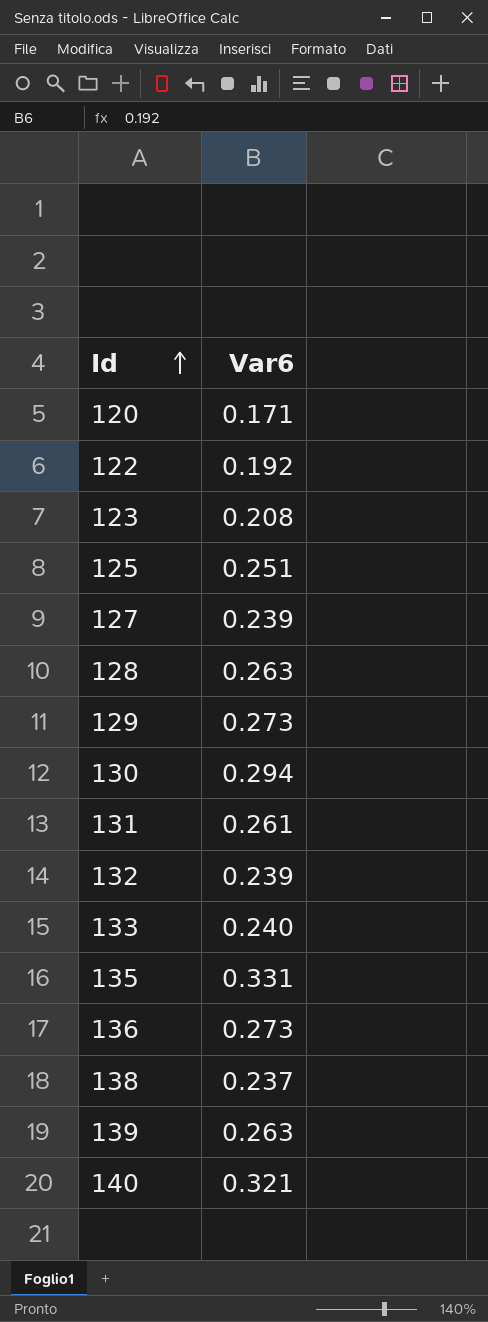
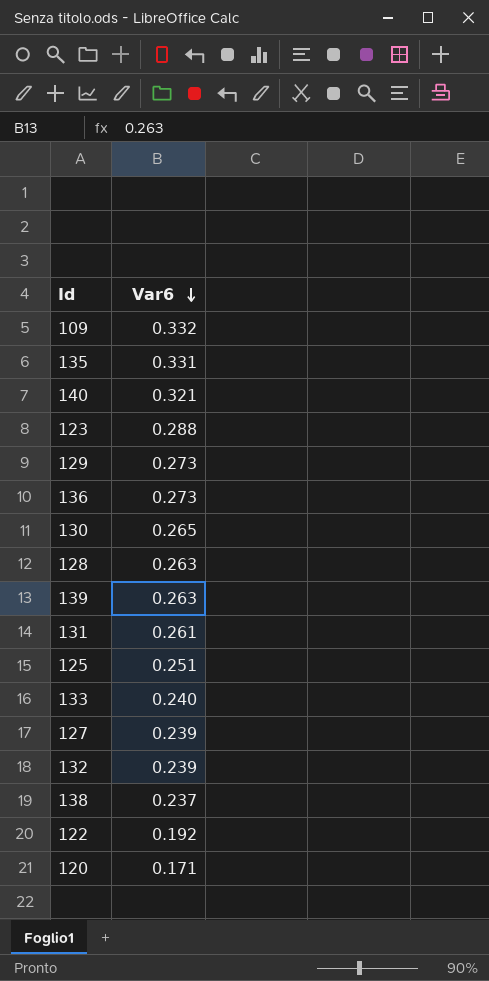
row order: Id ascending -> Var6 descending
row 109: none -> 0.332
123 | Var6: 0.208 -> 0.288
130 | Var6: 0.294 -> 0.265

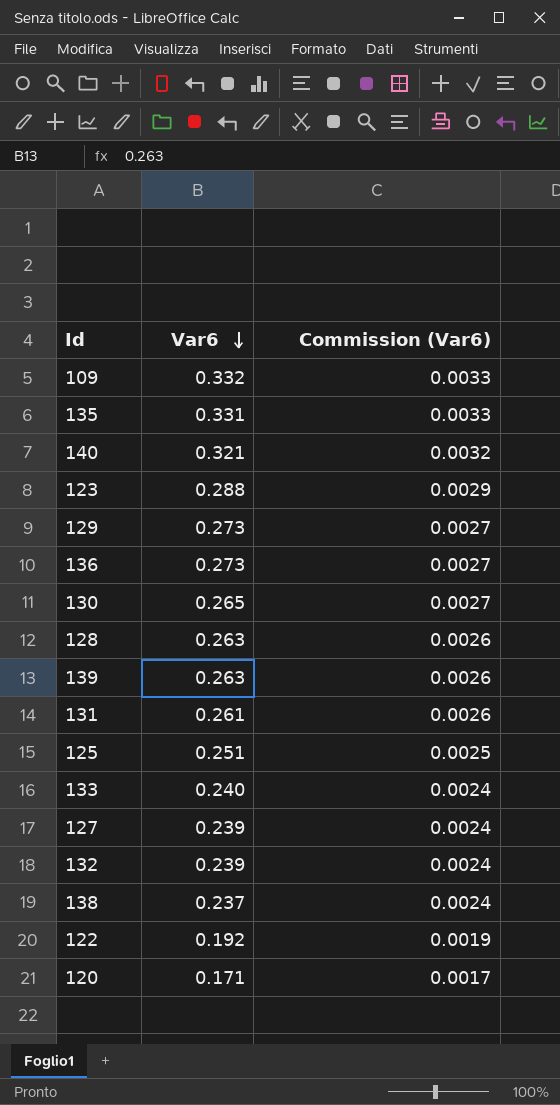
column Commission (Var6) | formula: none -> [Var6] * 0.01

